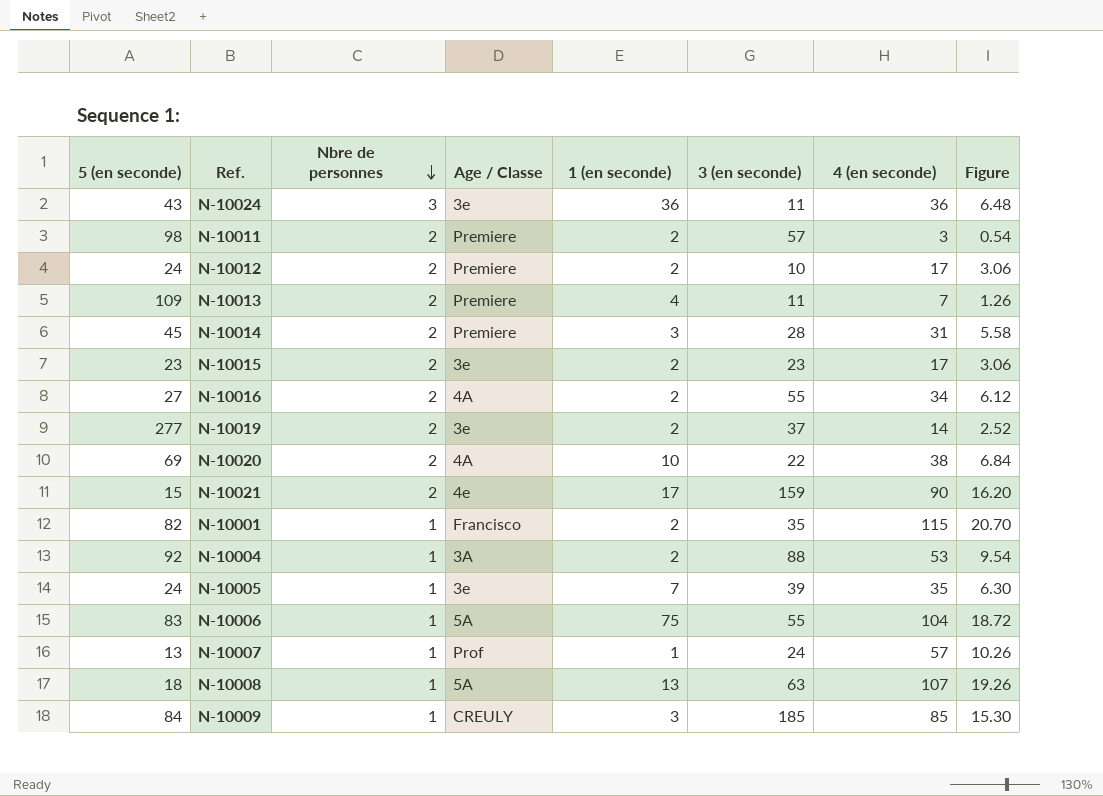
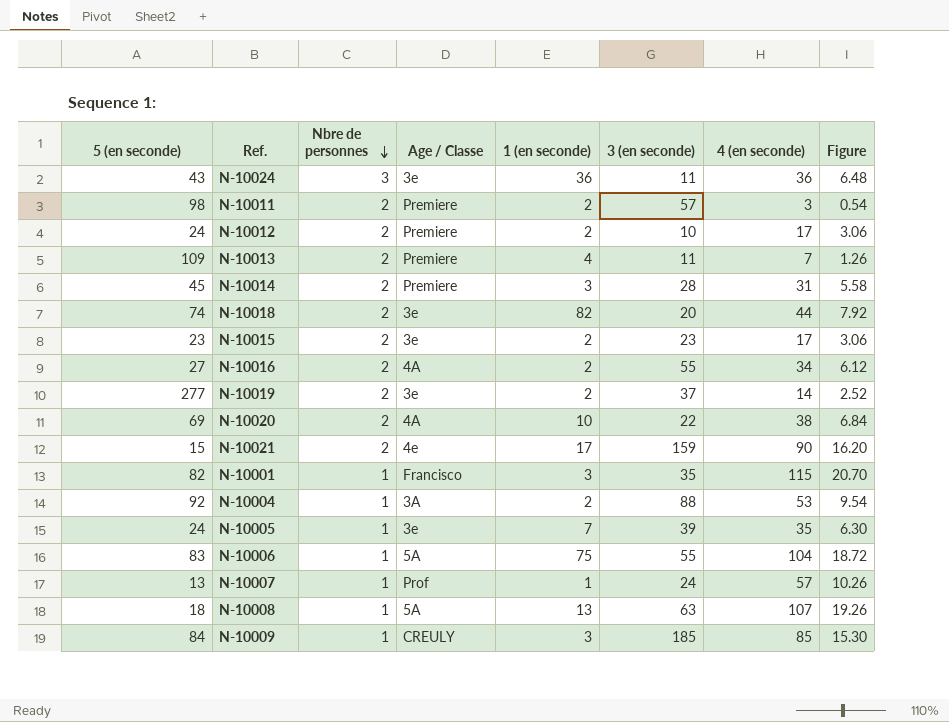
row N-10018: none -> 74 | 2 | 3e | 82 | 20 | 44 | 7.92
N-10001 | 1 (en seconde): 2 -> 3

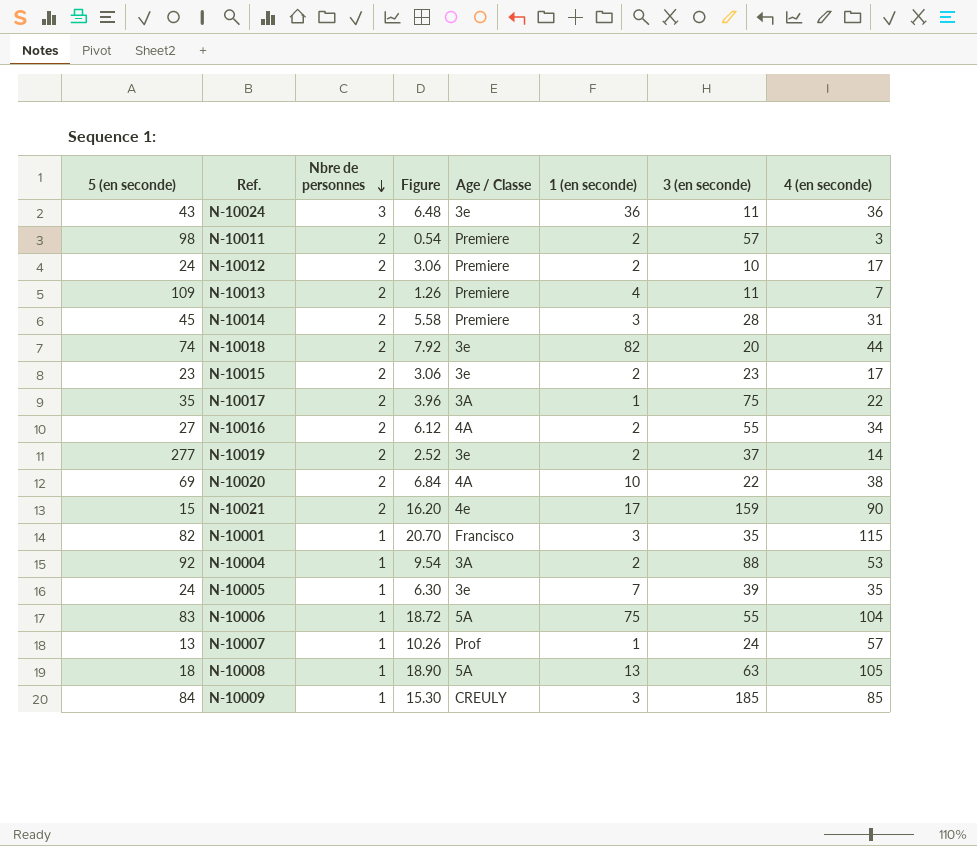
column Figure | position: 8 -> 4
row N-10017: none -> 35 | 2 | 3.96 | 3A | 1 | 75 | 22
N-10008 | Figure: 19.26 -> 18.90
N-10008 | 4 (en seconde): 107 -> 105

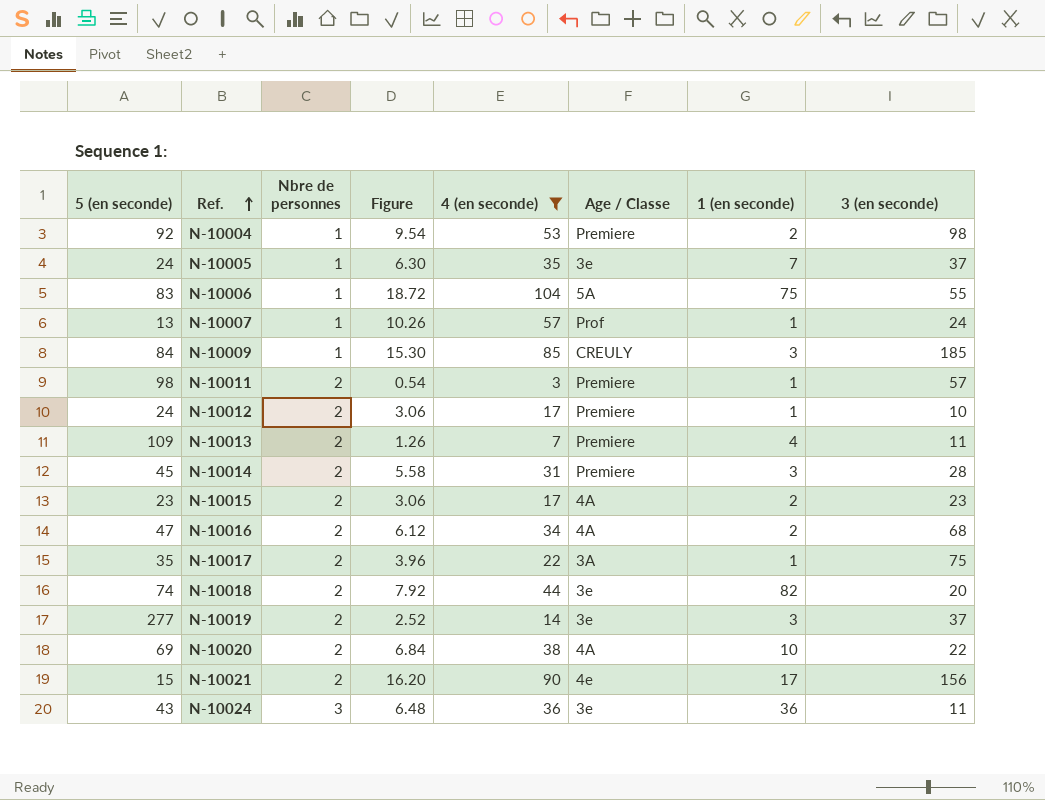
filter: none -> 4 (en seconde) <= 104
row order: Nbre de personnes descending -> Ref. ascending
column 4 (en seconde) | position: 8 -> 5
N-10004 | Age / Classe: 3A -> Premiere
N-10004 | 3 (en seconde): 88 -> 98
N-10005 | 3 (en seconde): 39 -> 37
N-10011 | 1 (en seconde): 2 -> 1
N-10012 | 1 (en seconde): 2 -> 1
N-10015 | Age / Classe: 3e -> 4A
N-10016 | 5 (en seconde): 27 -> 47
N-10016 | 3 (en seconde): 55 -> 68
N-10019 | 1 (en seconde): 2 -> 3
N-10021 | 3 (en seconde): 159 -> 156

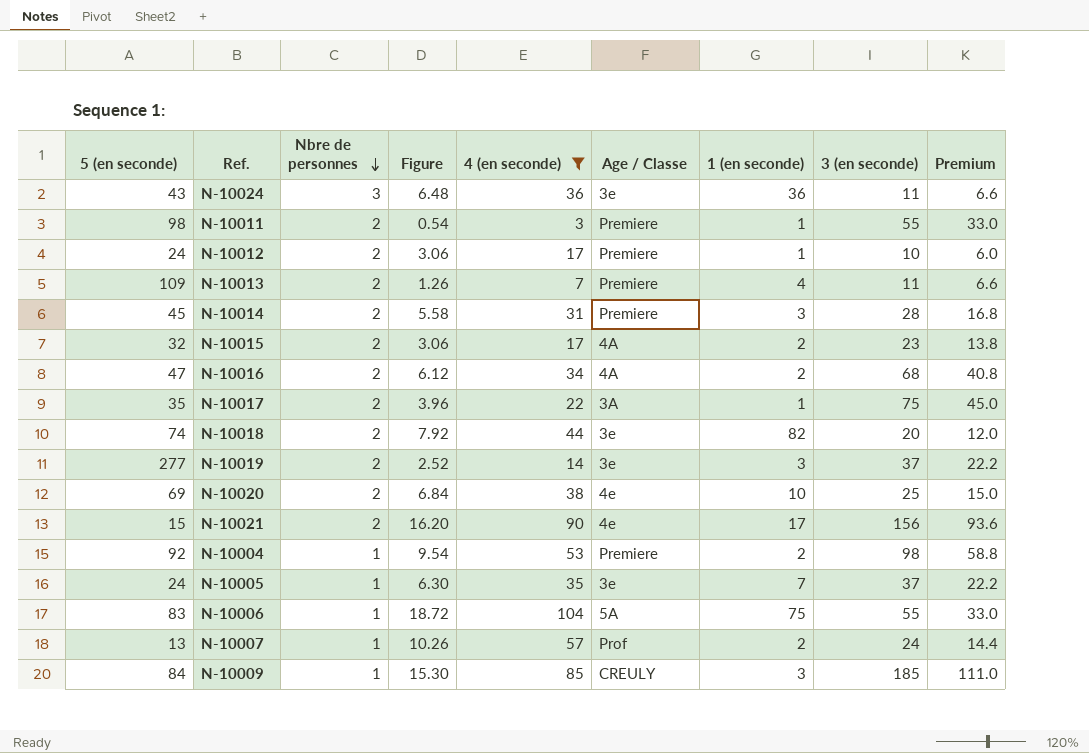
row order: Ref. ascending -> Nbre de personnes descending
column Premium | formula: none -> [3 (en seconde)] * 0.6
N-10011 | 3 (en seconde): 57 -> 55
N-10015 | 5 (en seconde): 23 -> 32
N-10020 | Age / Classe: 4A -> 4e
N-10020 | 3 (en seconde): 22 -> 25
N-10007 | 1 (en seconde): 1 -> 2

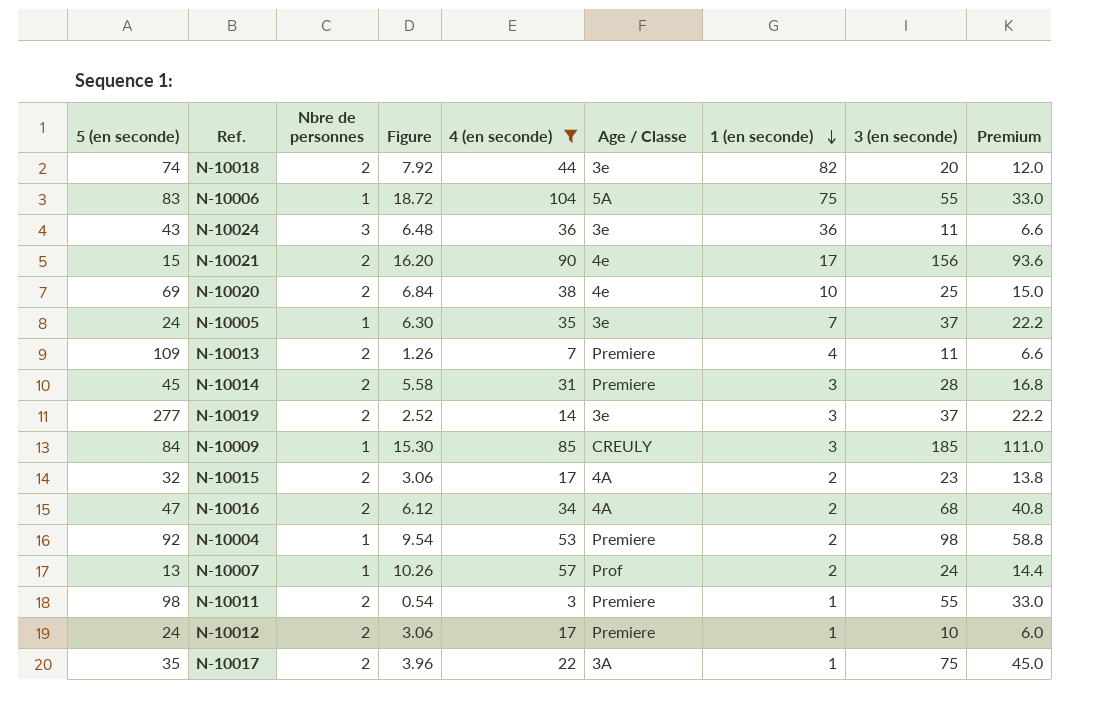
row order: Nbre de personnes descending -> 1 (en seconde) descending

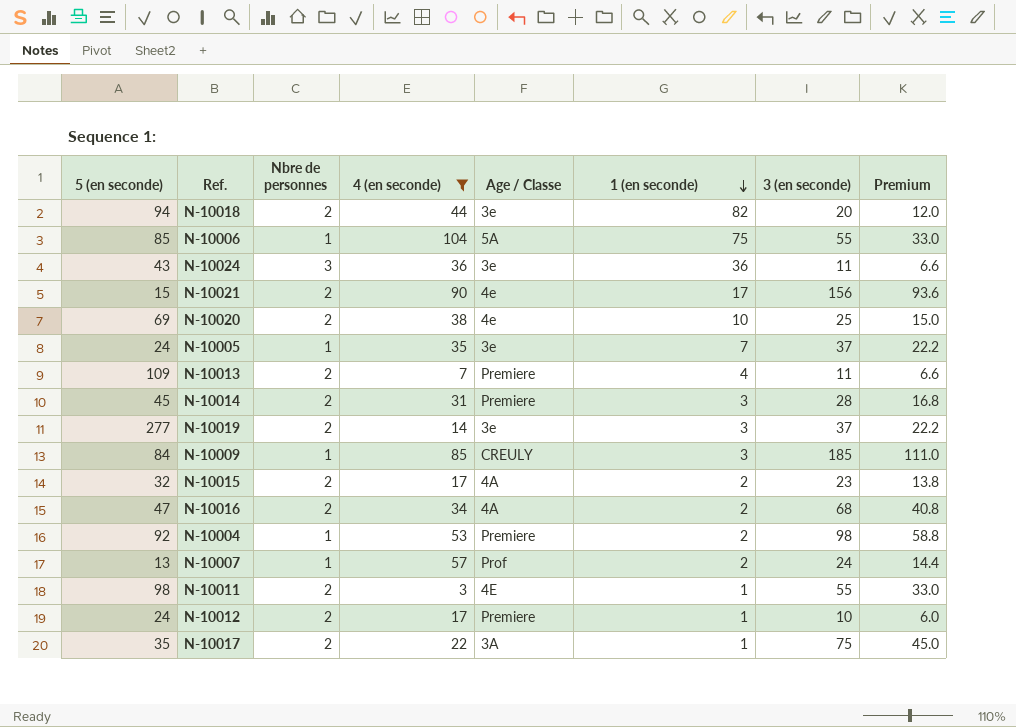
column Figure | formula: [4 (en seconde)] * 0.18 -> none
N-10018 | 5 (en seconde): 74 -> 94
N-10006 | 5 (en seconde): 83 -> 85
N-10011 | Age / Classe: Premiere -> 4E

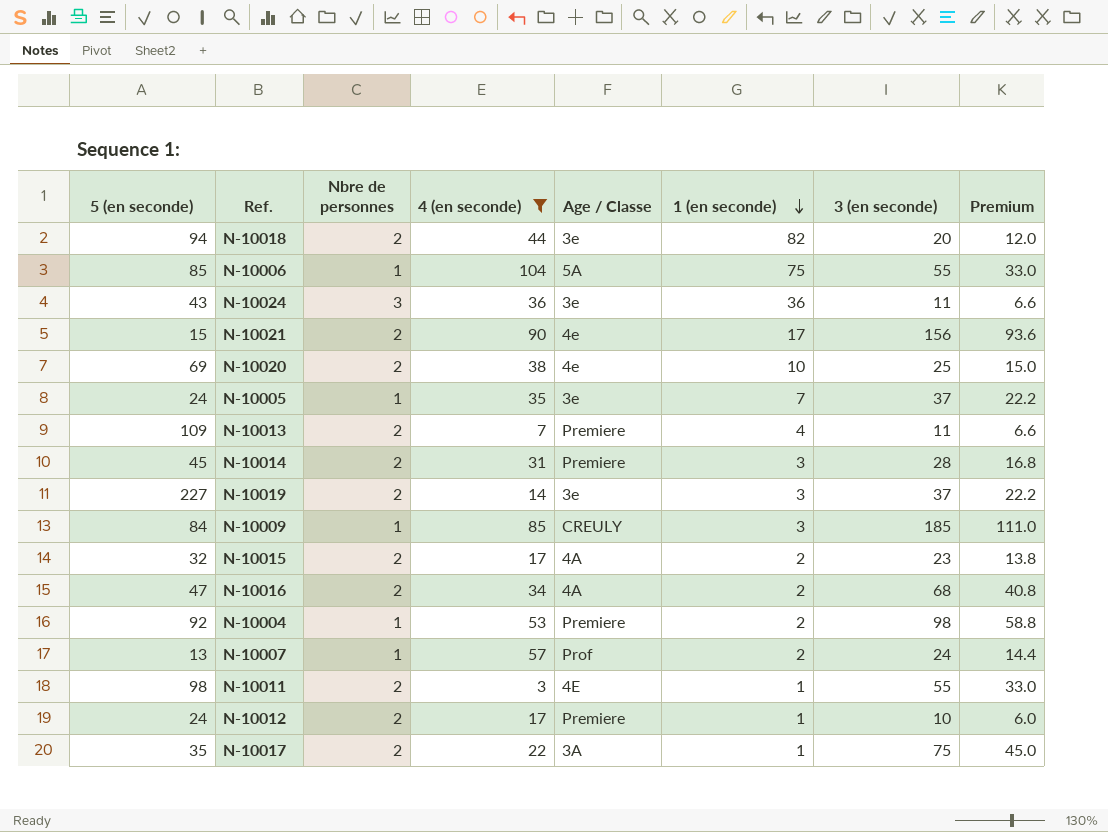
N-10019 | 5 (en seconde): 277 -> 227

